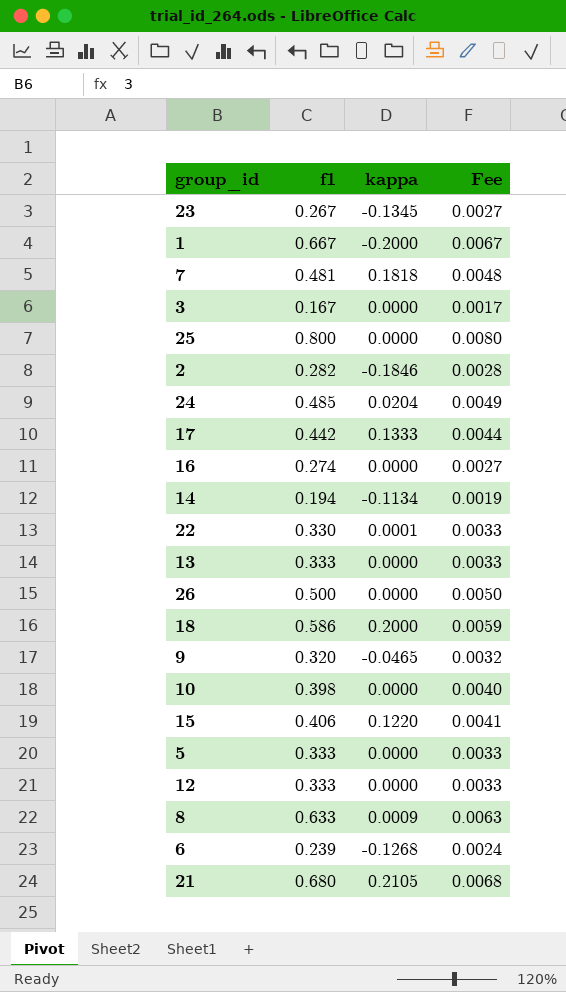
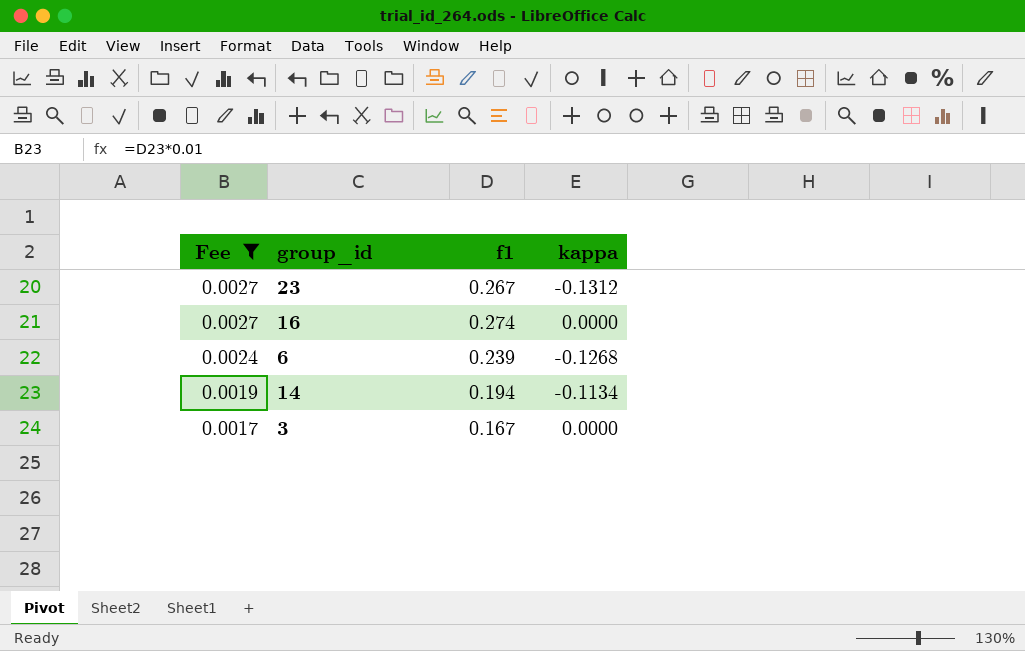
filter: none -> Fee <= 0.0027
row order: none -> Fee descending
column Fee | position: 4 -> 1
23 | kappa: -0.1345 -> -0.1312

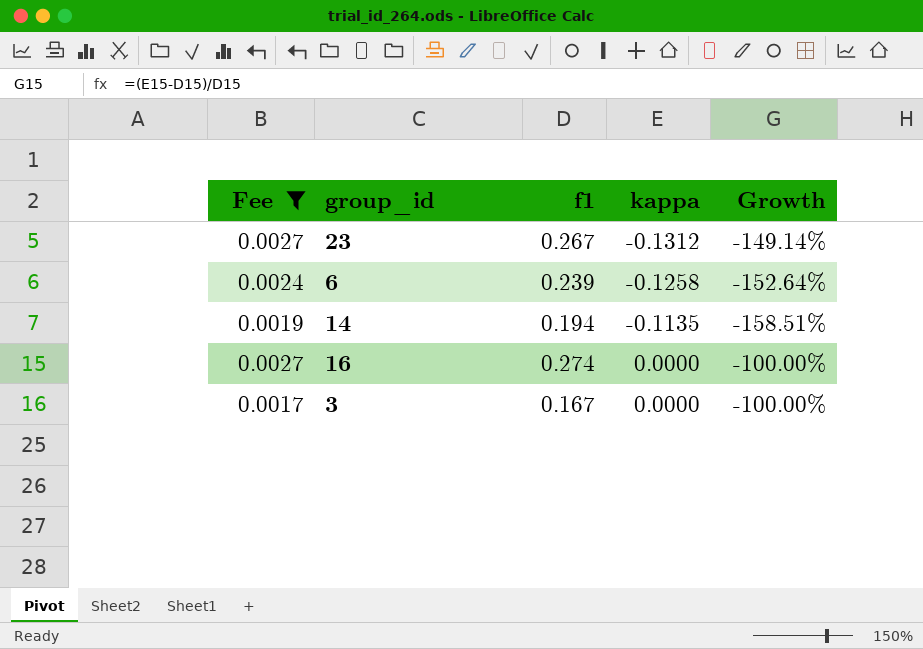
row order: Fee descending -> kappa ascending
column Growth | formula: none -> ([kappa] - [f1]) / [f1]
6 | kappa: -0.1268 -> -0.1258
14 | kappa: -0.1134 -> -0.1135

